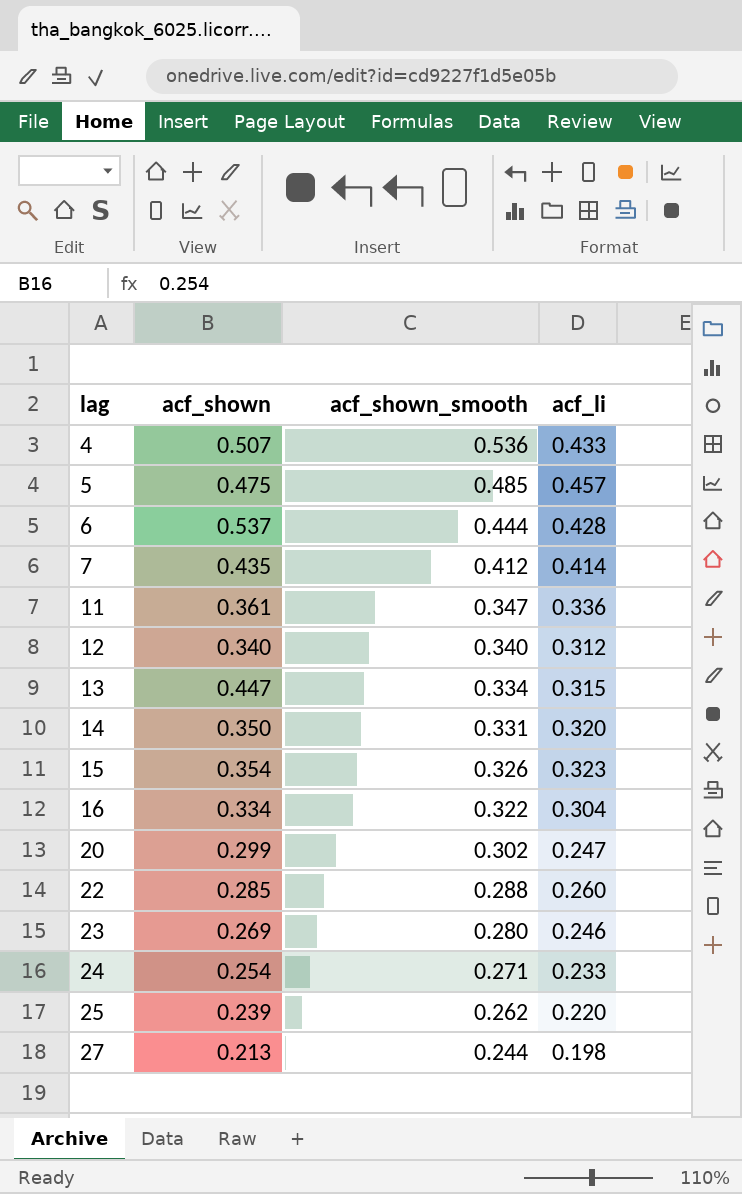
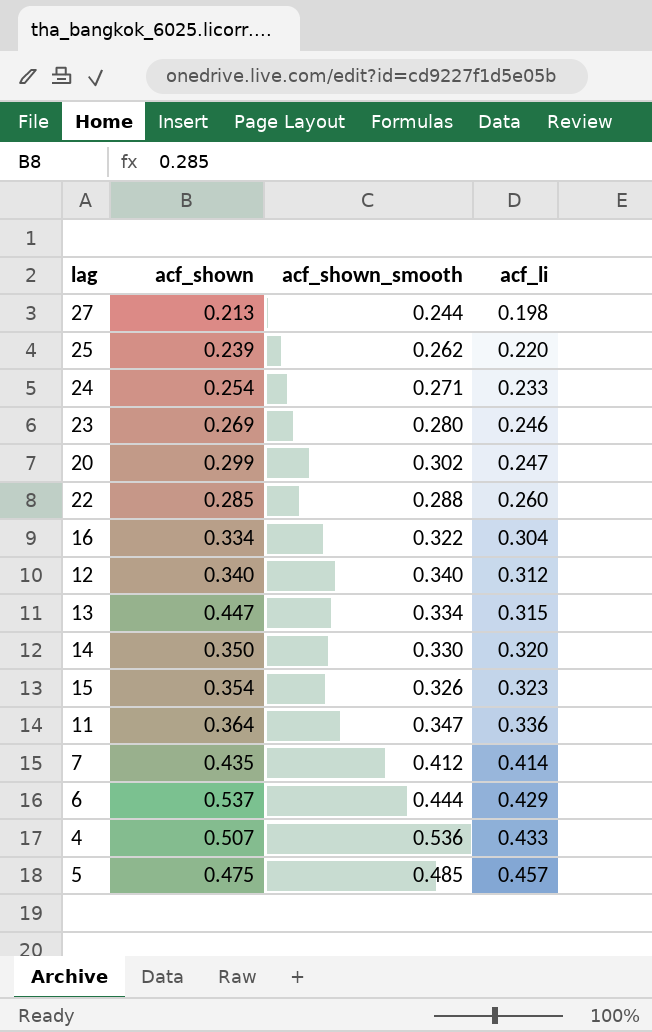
row order: lag ascending -> acf_li ascending
14 | acf_shown_smooth: 0.331 -> 0.330
11 | acf_shown: 0.361 -> 0.364
6 | acf_li: 0.428 -> 0.429

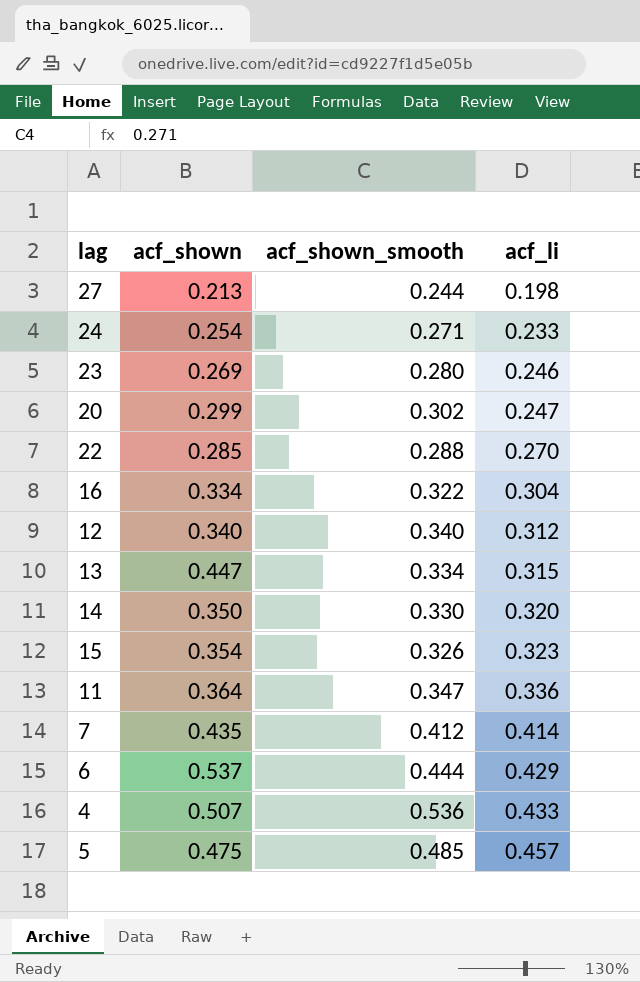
row 25: 0.239 | 0.262 | 0.220 -> none
22 | acf_li: 0.260 -> 0.270

